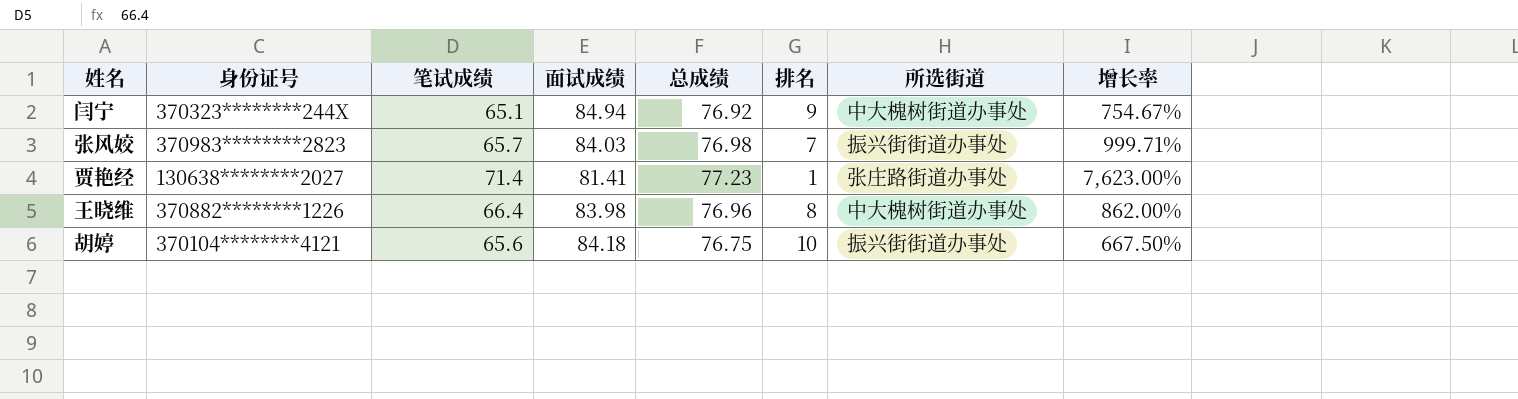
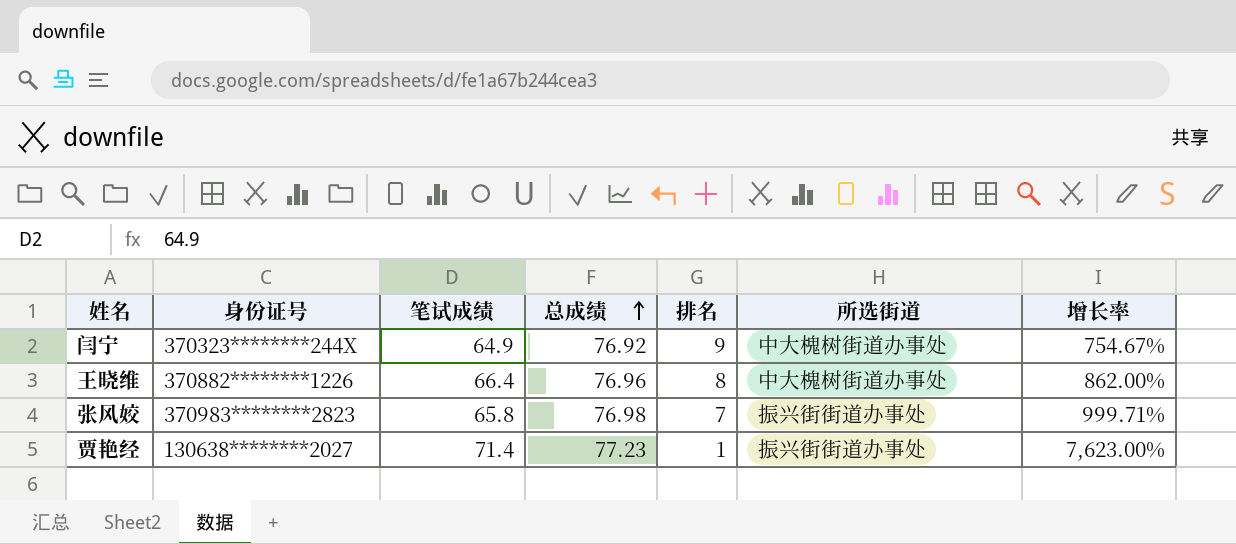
row order: none -> 总成绩 ascending
column 面试成绩 | position: 4 -> none
row 胡婷: 370104********4121 | 65.6 | 84.18 | 76.75 | 10 | 振兴街街道办事处 | 667.50% -> none
闫宁 | 笔试成绩: 65.1 -> 64.9
张风姣 | 笔试成绩: 65.7 -> 65.8
贾艳经 | 所选街道: 张庄路街道办事处 -> 振兴街街道办事处

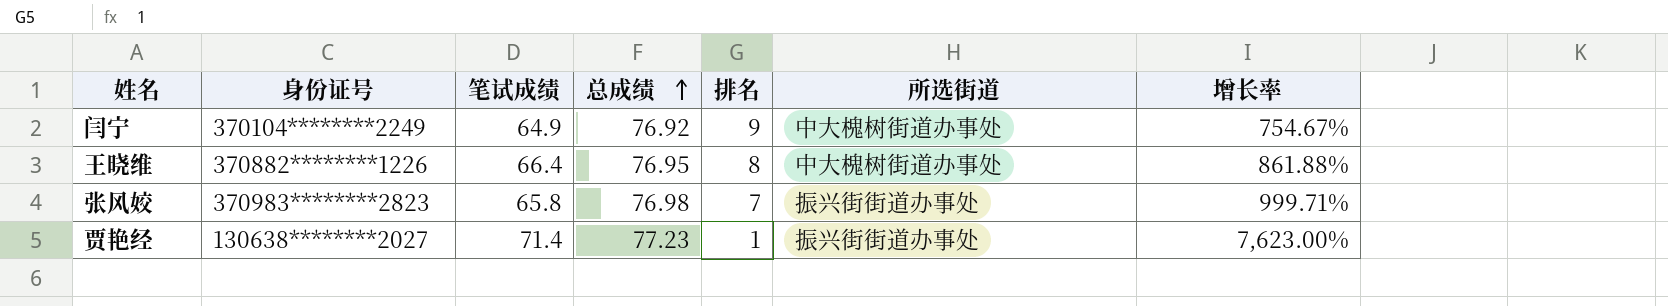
闫宁 | 身份证号: 370323********244X -> 370104********2249
王晓维 | 总成绩: 76.96 -> 76.95
王晓维 | 增长率: 862.00% -> 861.88%

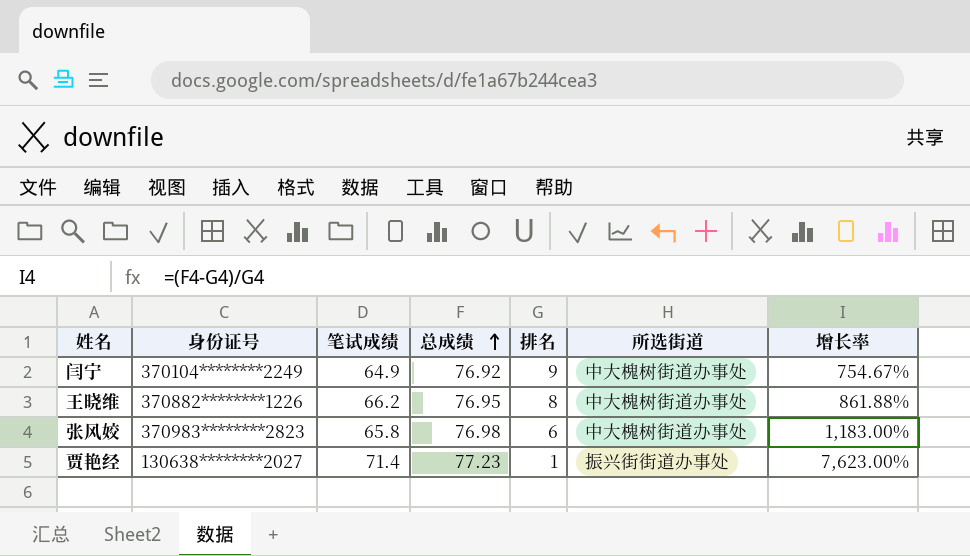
王晓维 | 笔试成绩: 66.4 -> 66.2
张风姣 | 排名: 7 -> 6
张风姣 | 所选街道: 振兴街街道办事处 -> 中大槐树街道办事处
张风姣 | 增长率: 999.71% -> 1,183.00%

